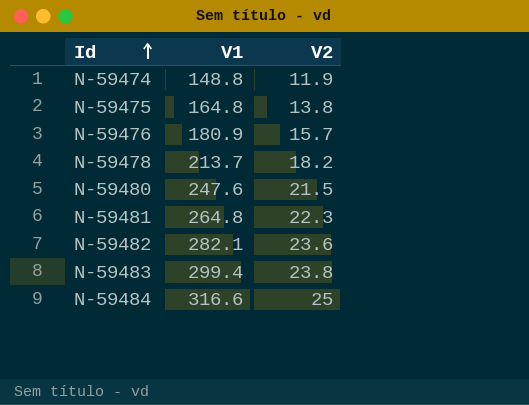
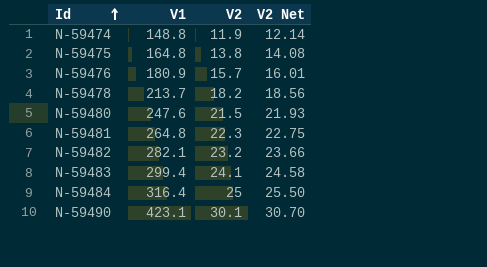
column V2 Net | formula: none -> [V2] * 1.02
N-59482 | V2: 23.6 -> 23.2
N-59483 | V2: 23.8 -> 24.1
N-59484 | V1: 316.6 -> 316.4
row N-59490: none -> 423.1 | 30.1 | 30.70

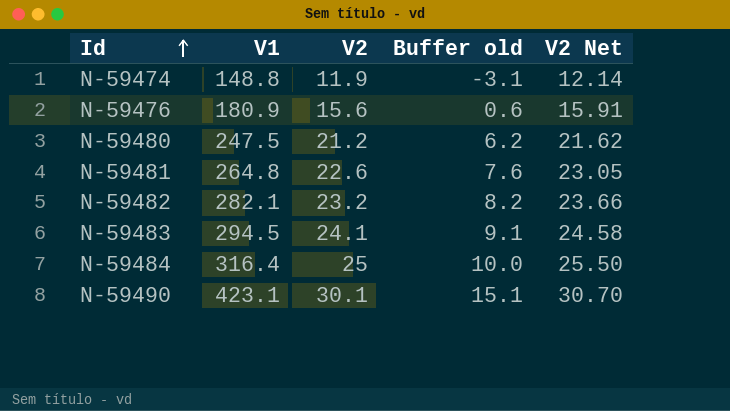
column Buffer old | formula: none -> [V2] - 15
row N-59475: 164.8 | 13.8 | 14.08 -> none
row N-59478: 213.7 | 18.2 | 18.56 -> none
N-59476 | V2: 15.7 -> 15.6
N-59476 | V2 Net: 16.01 -> 15.91
N-59480 | V1: 247.6 -> 247.5
N-59480 | V2: 21.5 -> 21.2
N-59480 | V2 Net: 21.93 -> 21.62
N-59481 | V2: 22.3 -> 22.6
N-59481 | V2 Net: 22.75 -> 23.05
N-59483 | V1: 299.4 -> 294.5

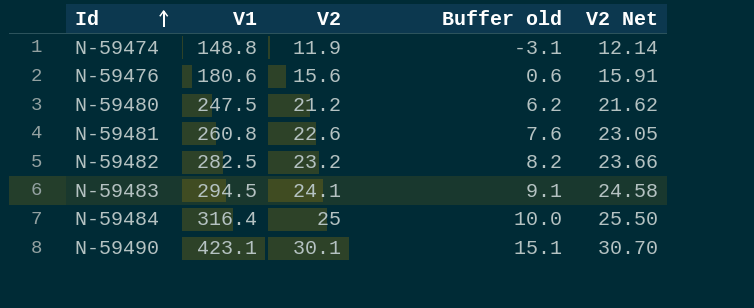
N-59476 | V1: 180.9 -> 180.6
N-59481 | V1: 264.8 -> 260.8
N-59482 | V1: 282.1 -> 282.5

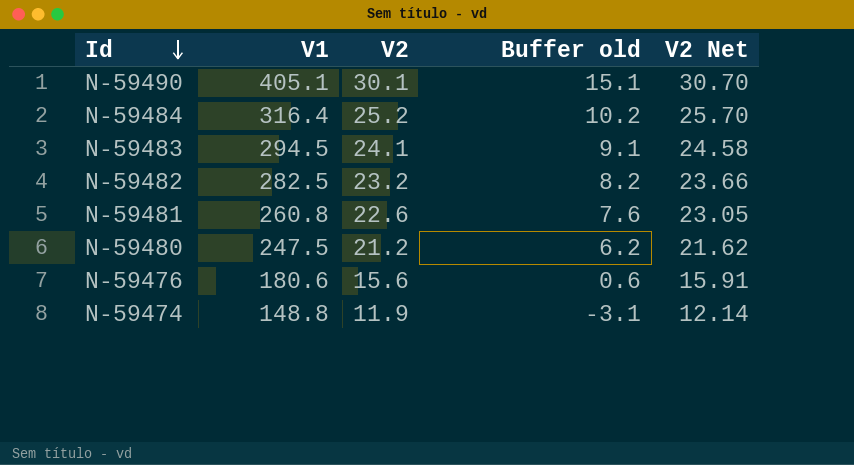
row order: Id ascending -> Id descending
N-59490 | V1: 423.1 -> 405.1
N-59484 | V2: 25 -> 25.2
N-59484 | Buffer old: 10.0 -> 10.2
N-59484 | V2 Net: 25.50 -> 25.70

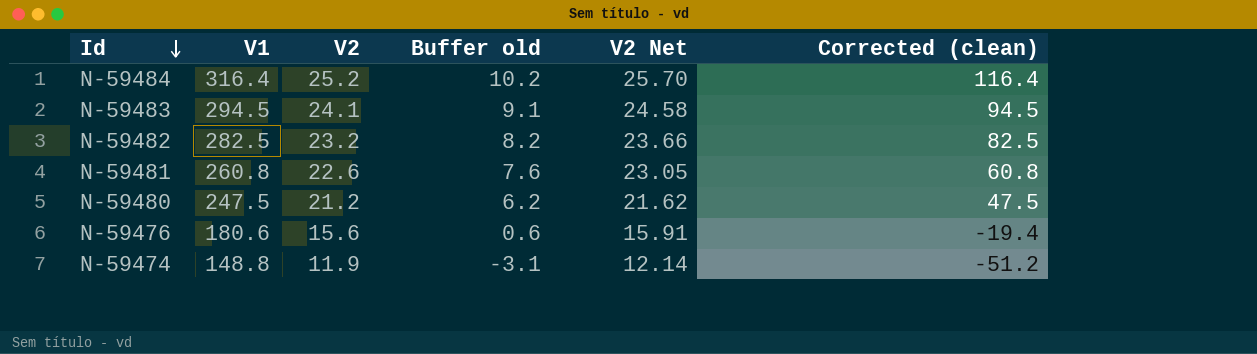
column Corrected (clean) | formula: none -> [V1] - 200
row N-59490: 405.1 | 30.1 | 15.1 | 30.70 -> none

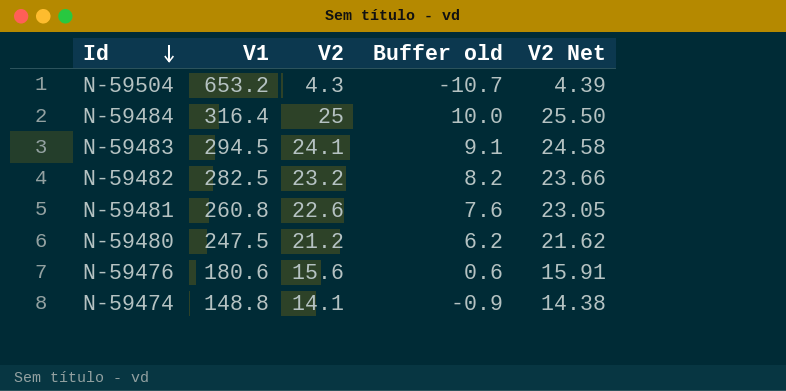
column Corrected (clean) | formula: [V1] - 200 -> none
row N-59504: none -> 653.2 | 4.3 | -10.7 | 4.39
N-59484 | V2: 25.2 -> 25
N-59484 | Buffer old: 10.2 -> 10.0
N-59484 | V2 Net: 25.70 -> 25.50
N-59474 | V2: 11.9 -> 14.1
N-59474 | Buffer old: -3.1 -> -0.9
N-59474 | V2 Net: 12.14 -> 14.38

